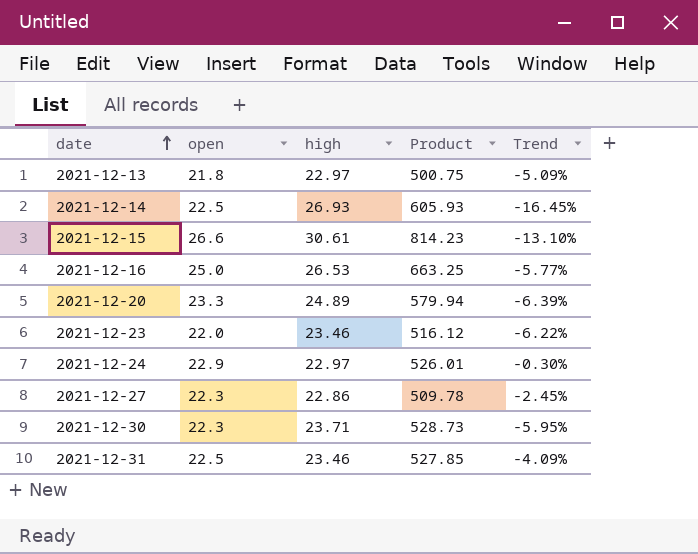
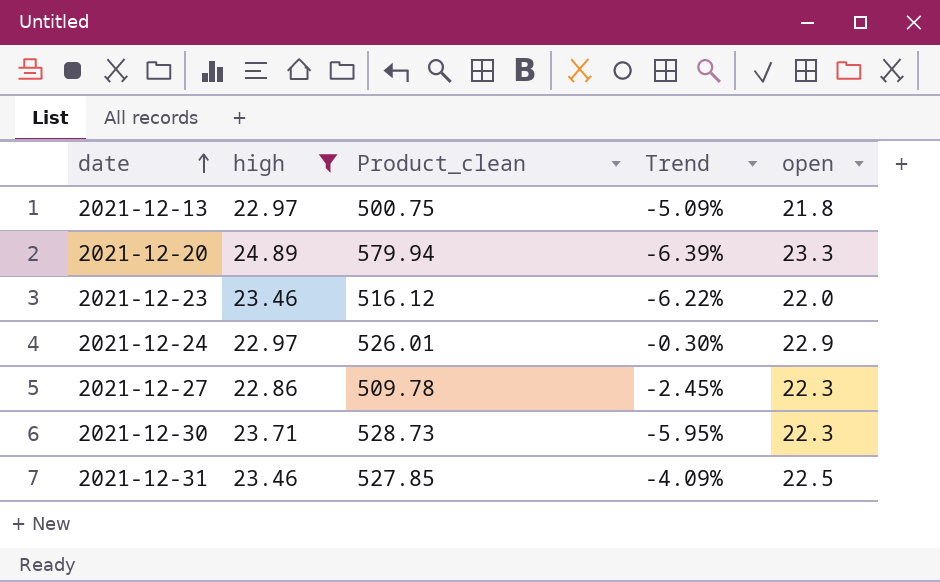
filter: none -> high <= 24.89
column name: Product -> Product_clean
column open | position: 2 -> 5

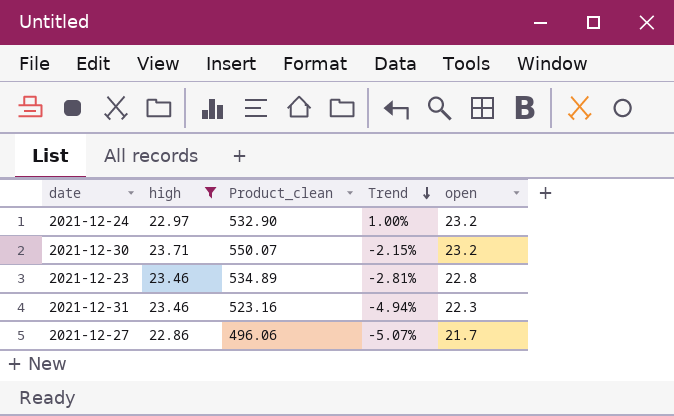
row order: date ascending -> Trend descending
row 2021-12-13: 22.97 | 500.75 | -5.09% | 21.8 -> none
row 2021-12-20: 24.89 | 579.94 | -6.39% | 23.3 -> none
2021-12-24 | Product_clean: 526.01 -> 532.90
2021-12-24 | Trend: -0.30% -> 1.00%
2021-12-24 | open: 22.9 -> 23.2
2021-12-30 | Product_clean: 528.73 -> 550.07
2021-12-30 | Trend: -5.95% -> -2.15%
2021-12-30 | open: 22.3 -> 23.2
2021-12-23 | Product_clean: 516.12 -> 534.89
2021-12-23 | Trend: -6.22% -> -2.81%
2021-12-23 | open: 22.0 -> 22.8
2021-12-31 | Product_clean: 527.85 -> 523.16
2021-12-31 | Trend: -4.09% -> -4.94%
2021-12-31 | open: 22.5 -> 22.3
2021-12-27 | Product_clean: 509.78 -> 496.06
2021-12-27 | Trend: -2.45% -> -5.07%
2021-12-27 | open: 22.3 -> 21.7

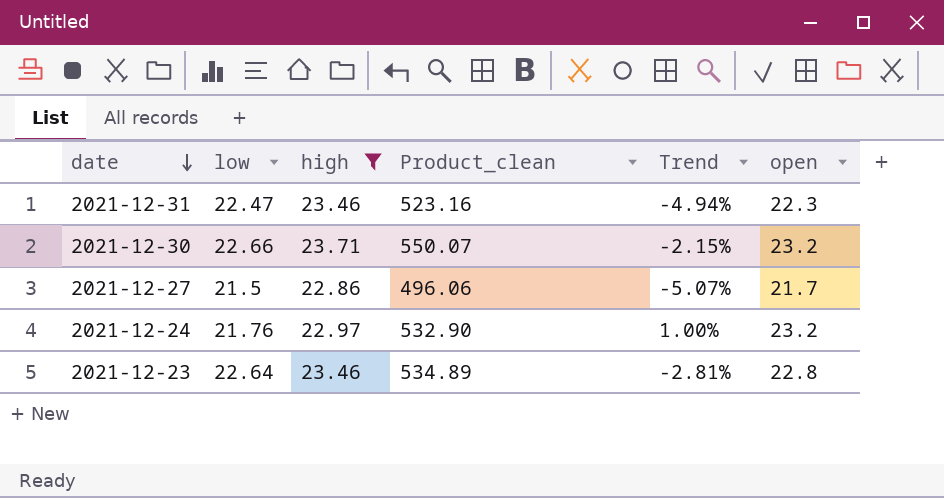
row order: Trend descending -> date descending
column low | position: none -> 2

